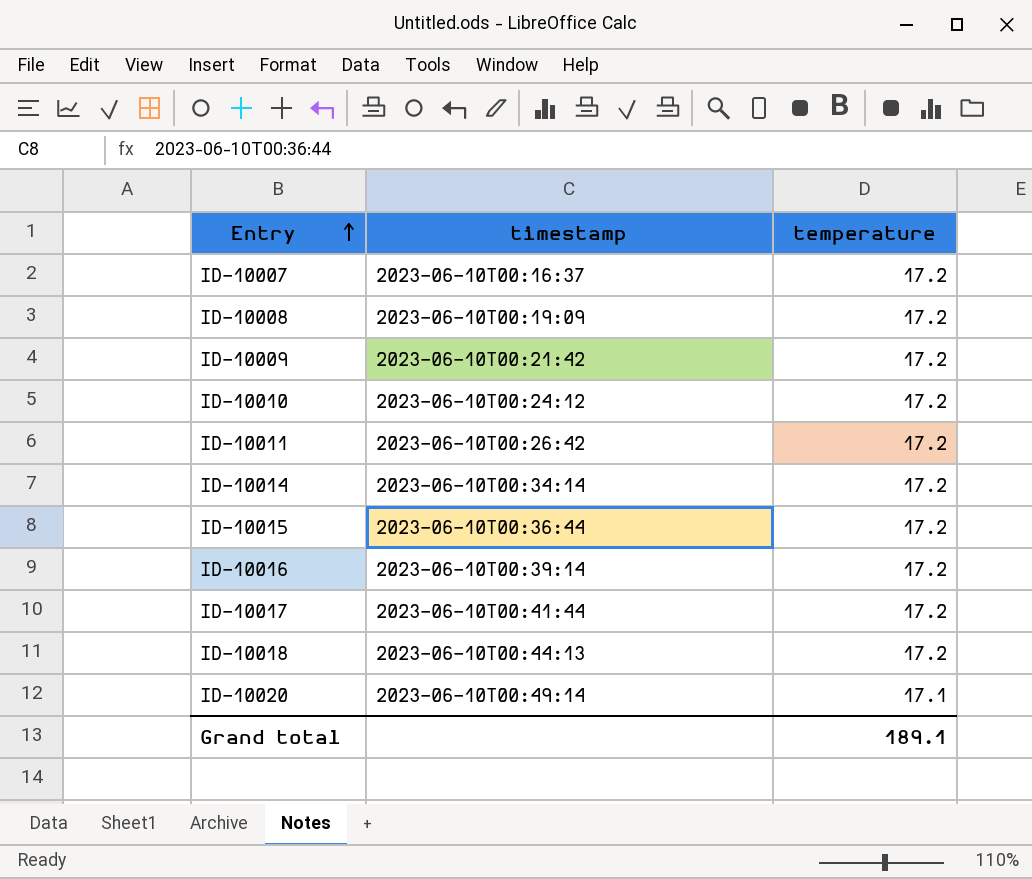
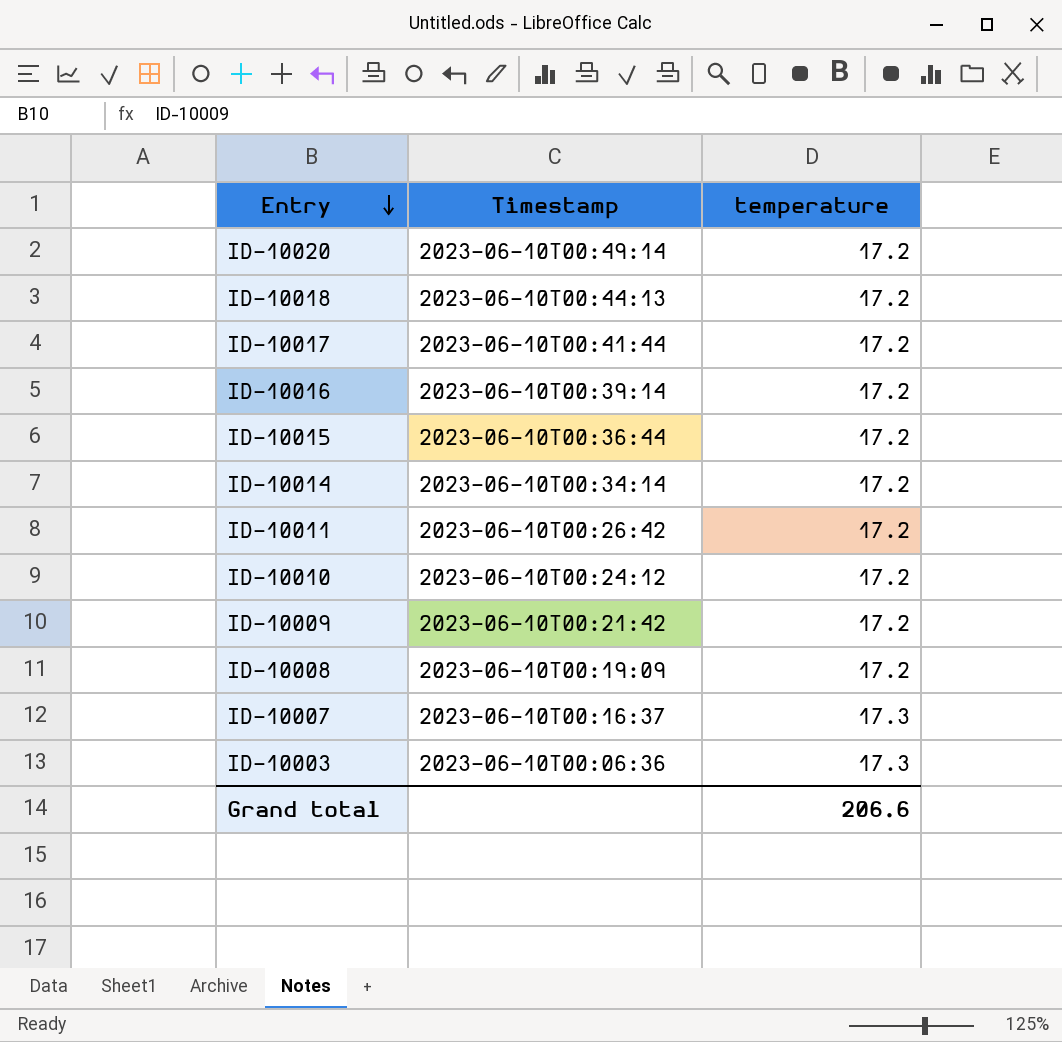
row order: Entry ascending -> Entry descending
column name: timestamp -> Timestamp
ID-10020 | temperature: 17.1 -> 17.2
ID-10007 | temperature: 17.2 -> 17.3
row ID-10003: none -> 2023-06-10T00:06:36 | 17.3
Grand total | temperature: 189.1 -> 206.6

